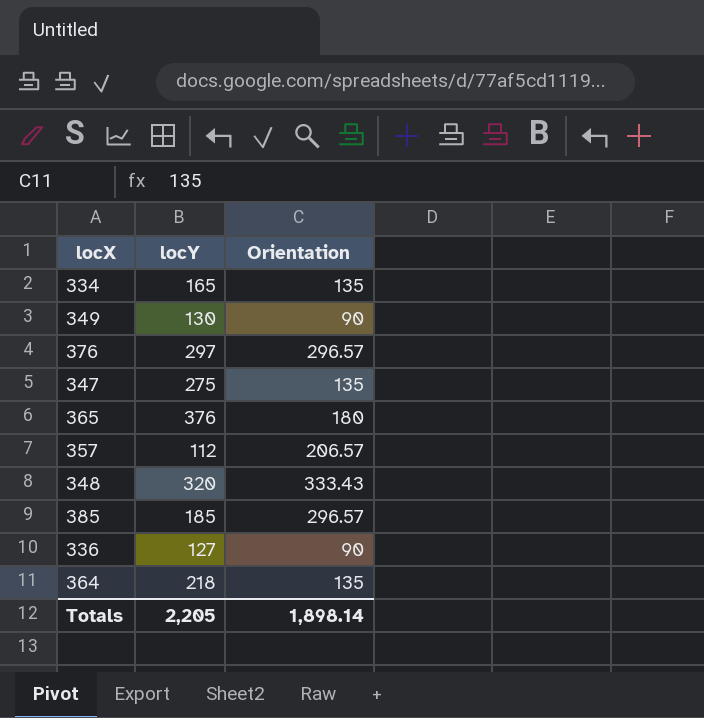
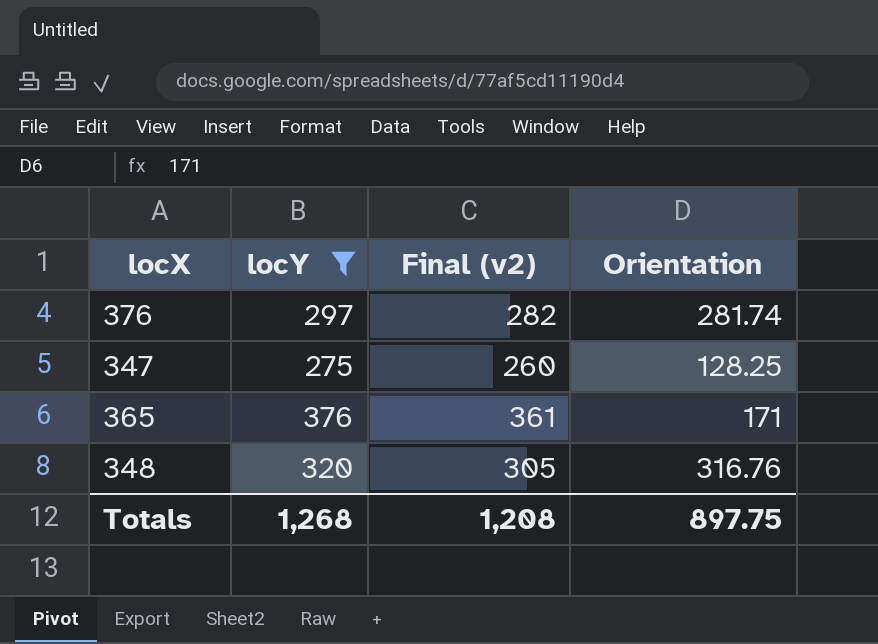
filter: none -> locY >= 275
column Final (v2) | formula: none -> [locY] - 15
376 | Orientation: 296.57 -> 281.74
347 | Orientation: 135 -> 128.25
365 | Orientation: 180 -> 171
348 | Orientation: 333.43 -> 316.76
Totals | locY: 2,205 -> 1,268
Totals | Orientation: 1,898.14 -> 897.75

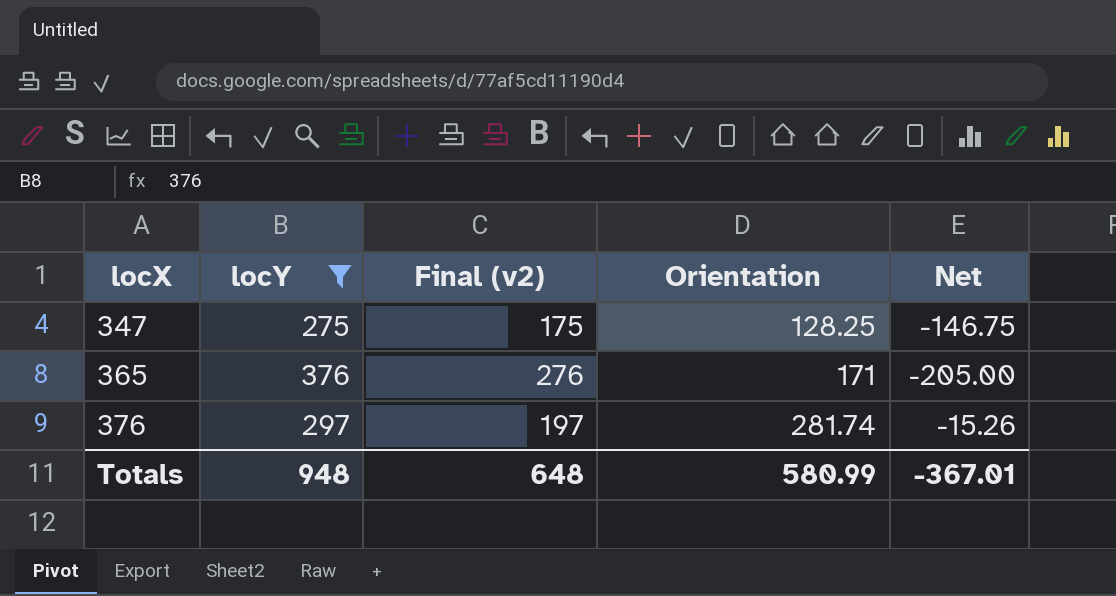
row order: none -> locX ascending
column Final (v2) | formula: [locY] - 15 -> [locY] - 100
column Net | formula: none -> [Orientation] - [locY]
row 348: 320 | 305 | 316.76 -> none
Totals | locY: 1,268 -> 948
Totals | Final (v2): 1,208 -> 648
Totals | Orientation: 897.75 -> 580.99

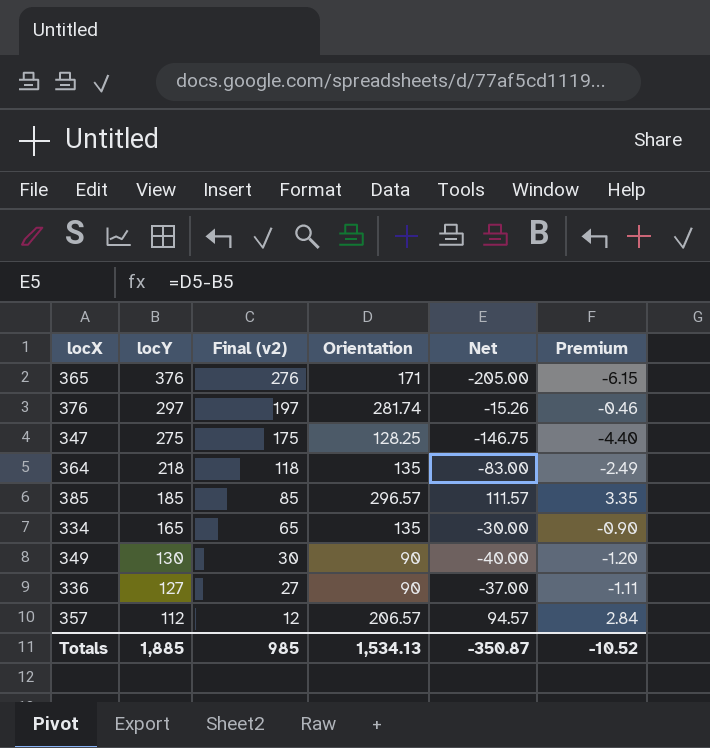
filter: locY >= 275 -> none
row order: locX ascending -> locY descending
column Premium | formula: none -> [Net] * 0.03
Totals | locY: 948 -> 1,885
Totals | Final (v2): 648 -> 985
Totals | Orientation: 580.99 -> 1,534.13
Totals | Net: -367.01 -> -350.87

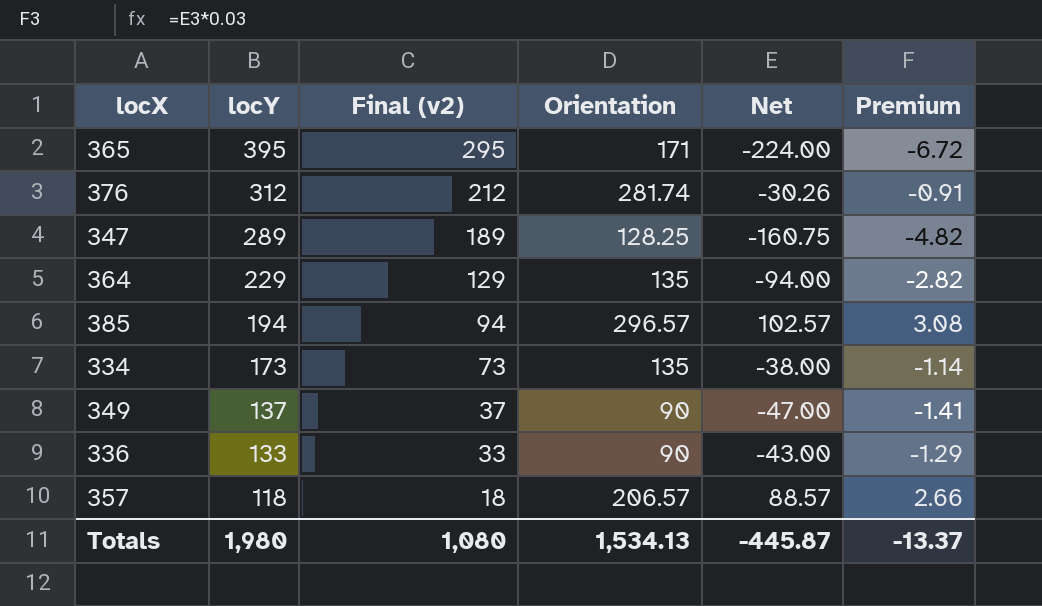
365 | locY: 376 -> 395
365 | Final (v2): 276 -> 295
365 | Net: -205.00 -> -224.00
365 | Premium: -6.15 -> -6.72
376 | locY: 297 -> 312
376 | Final (v2): 197 -> 212
376 | Net: -15.26 -> -30.26
376 | Premium: -0.46 -> -0.91
347 | locY: 275 -> 289
347 | Final (v2): 175 -> 189
347 | Net: -146.75 -> -160.75
347 | Premium: -4.40 -> -4.82
364 | locY: 218 -> 229
364 | Final (v2): 118 -> 129
364 | Net: -83.00 -> -94.00
364 | Premium: -2.49 -> -2.82
385 | locY: 185 -> 194
385 | Final (v2): 85 -> 94
385 | Net: 111.57 -> 102.57
385 | Premium: 3.35 -> 3.08
334 | locY: 165 -> 173
334 | Final (v2): 65 -> 73
334 | Net: -30.00 -> -38.00
334 | Premium: -0.90 -> -1.14
349 | locY: 130 -> 137
349 | Final (v2): 30 -> 37
349 | Net: -40.00 -> -47.00
349 | Premium: -1.20 -> -1.41
336 | locY: 127 -> 133
336 | Final (v2): 27 -> 33
336 | Net: -37.00 -> -43.00
336 | Premium: -1.11 -> -1.29
357 | locY: 112 -> 118
357 | Final (v2): 12 -> 18
357 | Net: 94.57 -> 88.57
357 | Premium: 2.84 -> 2.66
Totals | locY: 1,885 -> 1,980
Totals | Final (v2): 985 -> 1,080
Totals | Net: -350.87 -> -445.87
Totals | Premium: -10.52 -> -13.37

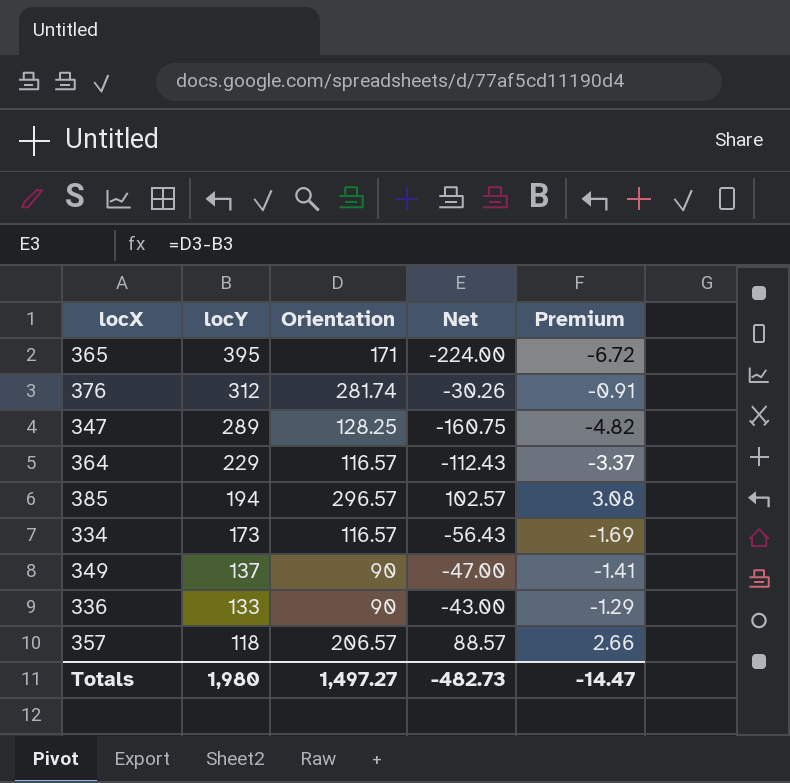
column Final (v2) | formula: [locY] - 100 -> none
364 | Orientation: 135 -> 116.57
364 | Net: -94.00 -> -112.43
364 | Premium: -2.82 -> -3.37
334 | Orientation: 135 -> 116.57
334 | Net: -38.00 -> -56.43
334 | Premium: -1.14 -> -1.69
Totals | Orientation: 1,534.13 -> 1,497.27
Totals | Net: -445.87 -> -482.73
Totals | Premium: -13.37 -> -14.47

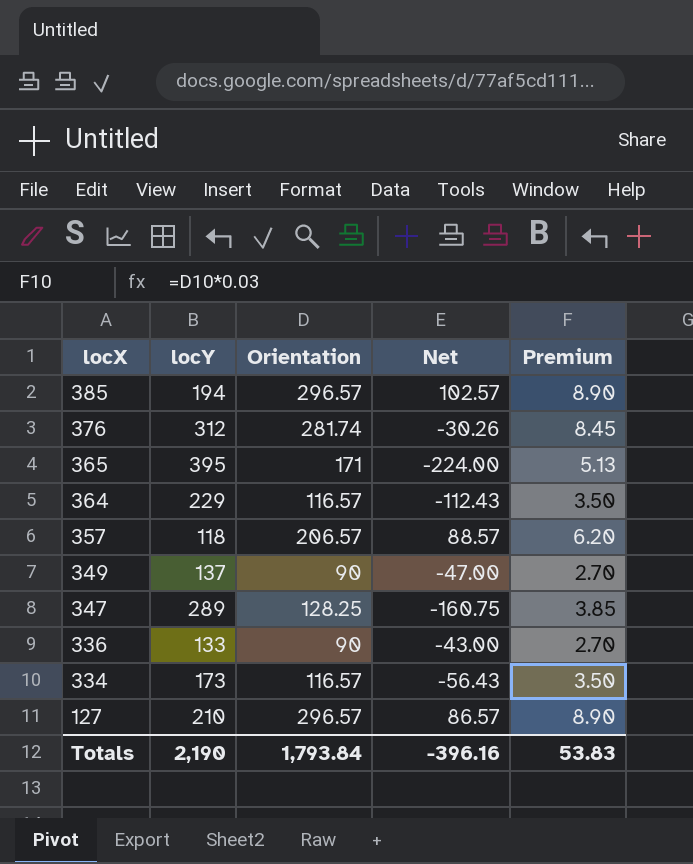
row order: locY descending -> locX descending
column Premium | formula: [Net] * 0.03 -> [Orientation] * 0.03
row 127: none -> 210 | 296.57 | 86.57 | 8.90
Totals | locY: 1,980 -> 2,190
Totals | Orientation: 1,497.27 -> 1,793.84
Totals | Net: -482.73 -> -396.16
Totals | Premium: -14.47 -> 53.83

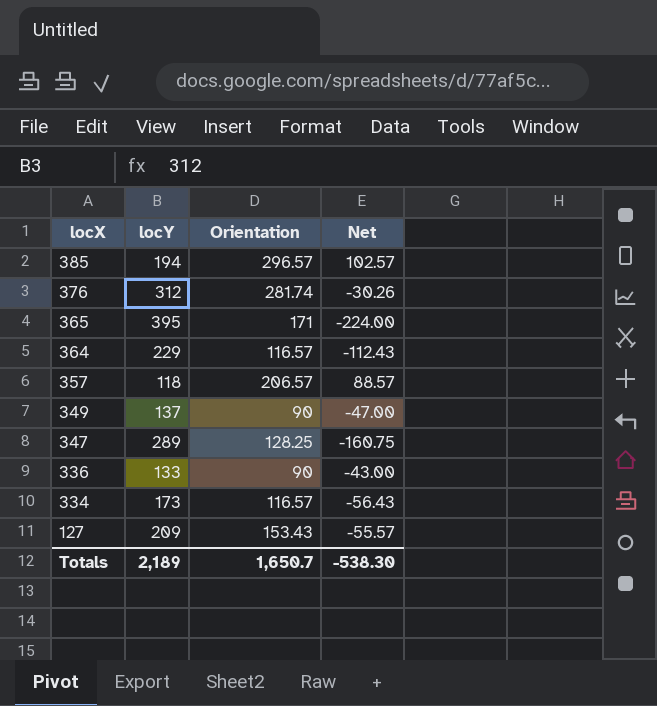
column Premium | formula: [Orientation] * 0.03 -> none
127 | locY: 210 -> 209
127 | Orientation: 296.57 -> 153.43
127 | Net: 86.57 -> -55.57
Totals | locY: 2,190 -> 2,189
Totals | Orientation: 1,793.84 -> 1,650.7
Totals | Net: -396.16 -> -538.30

